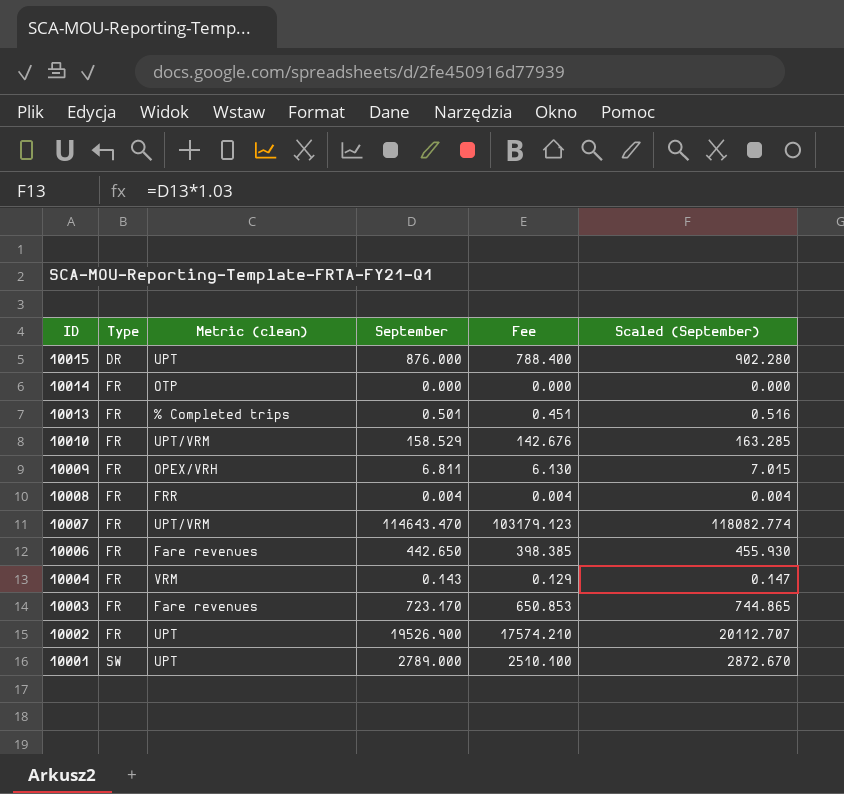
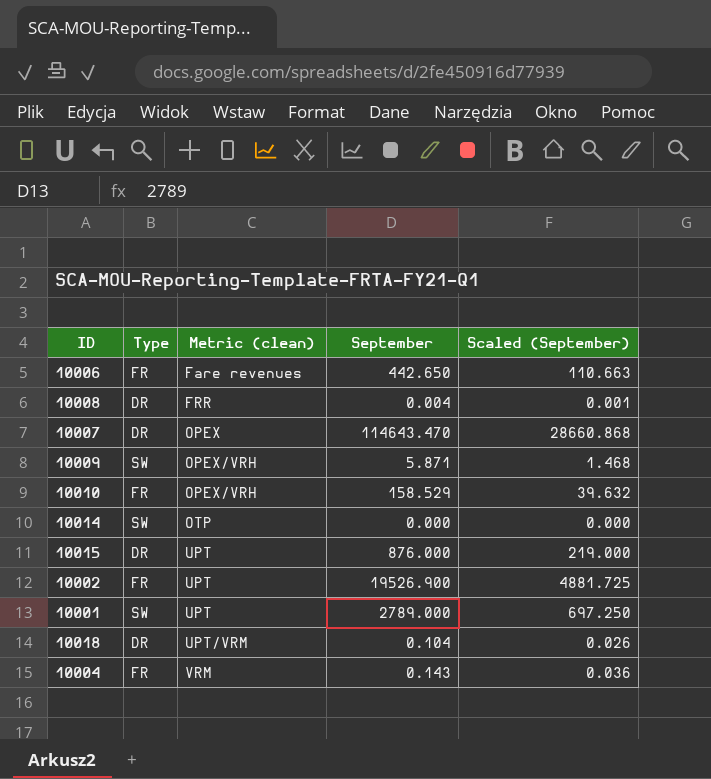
row order: ID descending -> Metric (clean) ascending
column Fee | formula: [September] * 0.9 -> none
column Scaled (September) | formula: [September] * 1.03 -> [September] * 0.25
row 10013: FR | % Completed trips | 0.501 | 0.451 | 0.516 -> none
row 10003: FR | Fare revenues | 723.170 | 650.853 | 744.865 -> none
10008 | Type: FR -> DR
10007 | Type: FR -> DR
10007 | Metric (clean): UPT/VRM -> OPEX
10009 | Type: FR -> SW
10009 | September: 6.811 -> 5.871
10010 | Metric (clean): UPT/VRM -> OPEX/VRH
10014 | Type: FR -> SW
row 10018: none -> DR | UPT/VRM | 0.104 | 0.026

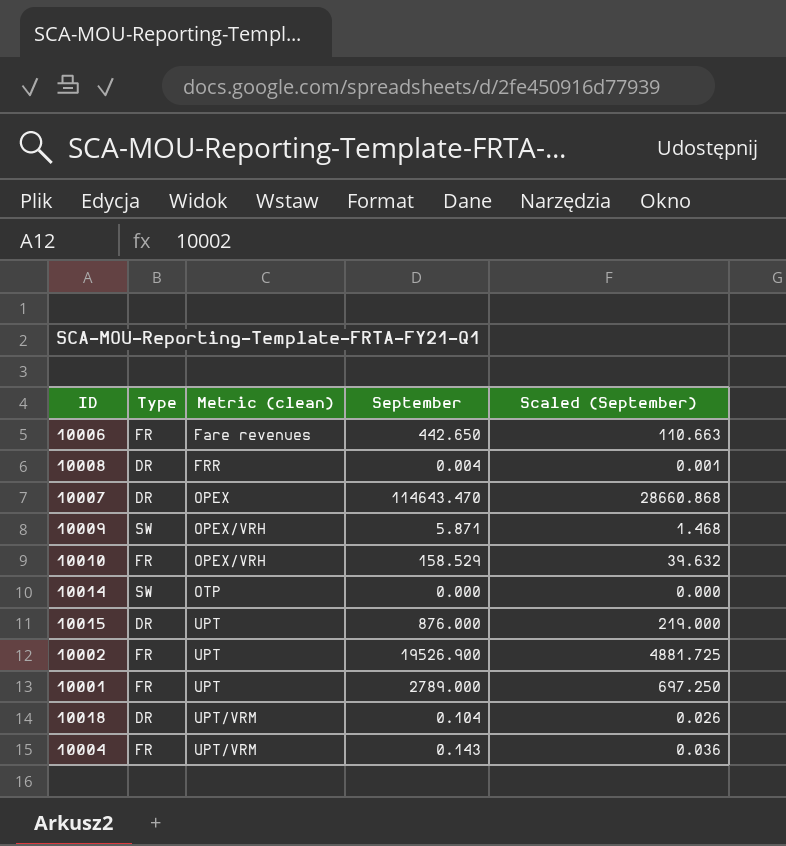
10001 | Type: SW -> FR
10004 | Metric (clean): VRM -> UPT/VRM

